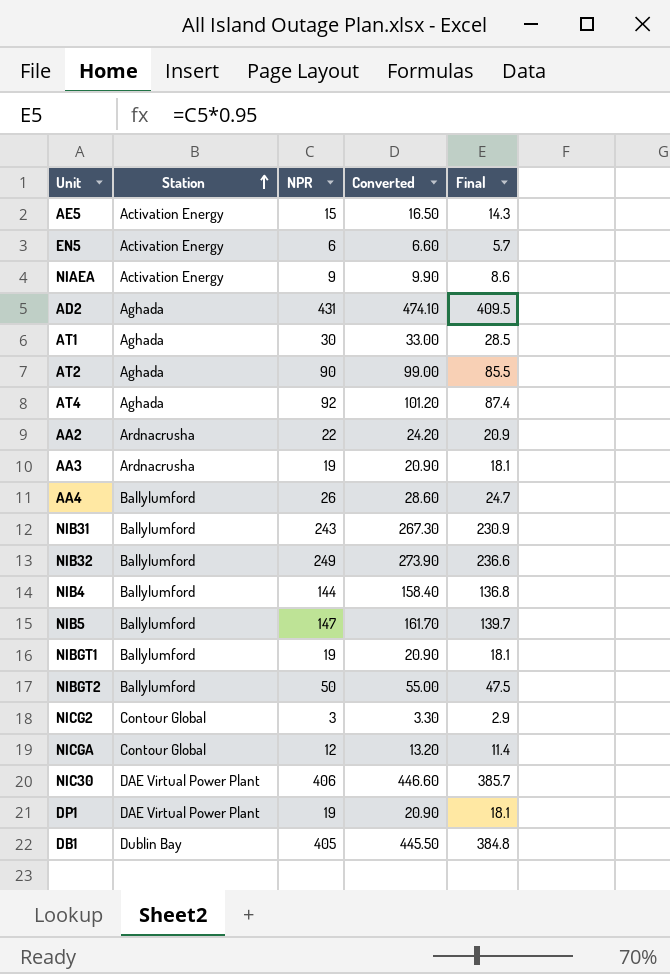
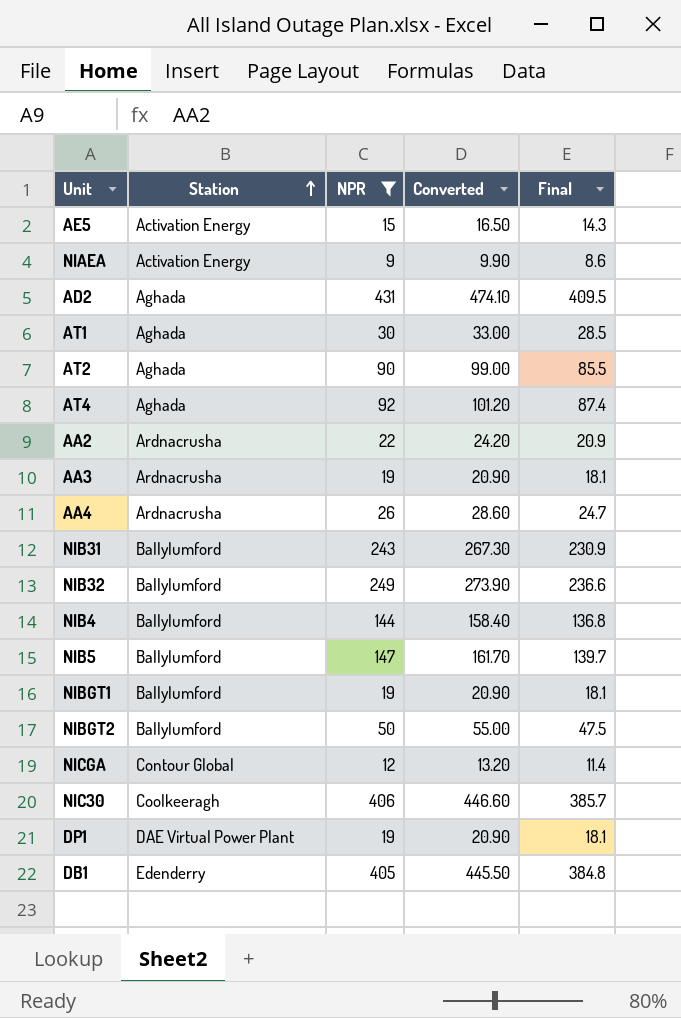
filter: none -> NPR >= 9
AA4 | Station: Ballylumford -> Ardnacrusha
NIC30 | Station: DAE Virtual Power Plant -> Coolkeeragh
DB1 | Station: Dublin Bay -> Edenderry

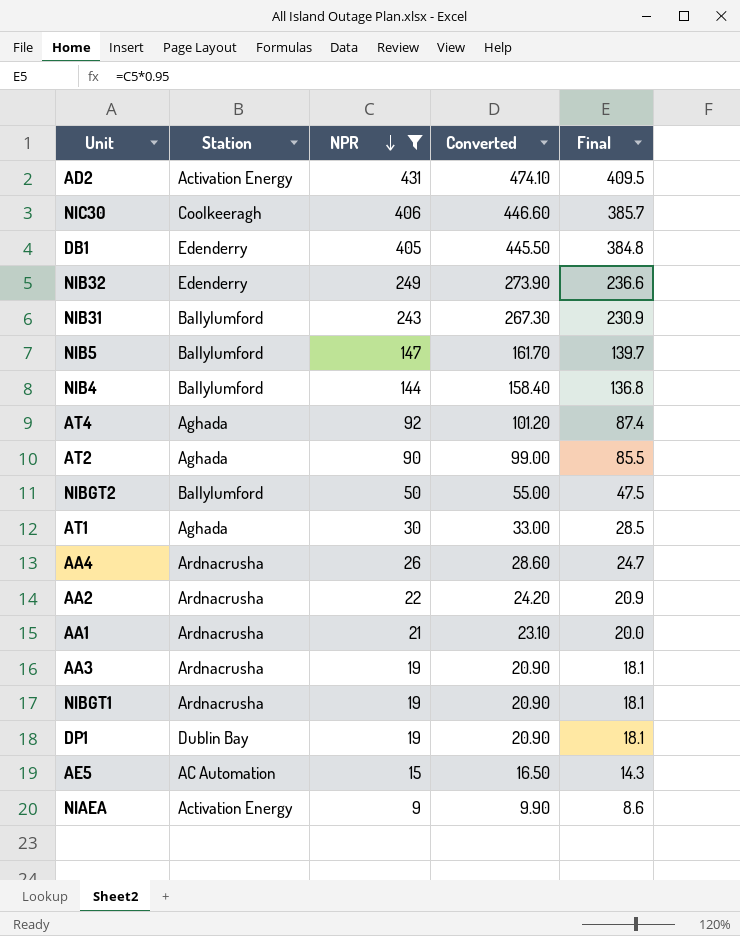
row order: Station ascending -> NPR descending
row NICGA: Contour Global | 12 | 13.20 | 11.4 -> none
AD2 | Station: Aghada -> Activation Energy
NIB32 | Station: Ballylumford -> Edenderry
row AA1: none -> Ardnacrusha | 21 | 23.10 | 20.0
NIBGT1 | Station: Ballylumford -> Ardnacrusha
DP1 | Station: DAE Virtual Power Plant -> Dublin Bay
AE5 | Station: Activation Energy -> AC Automation

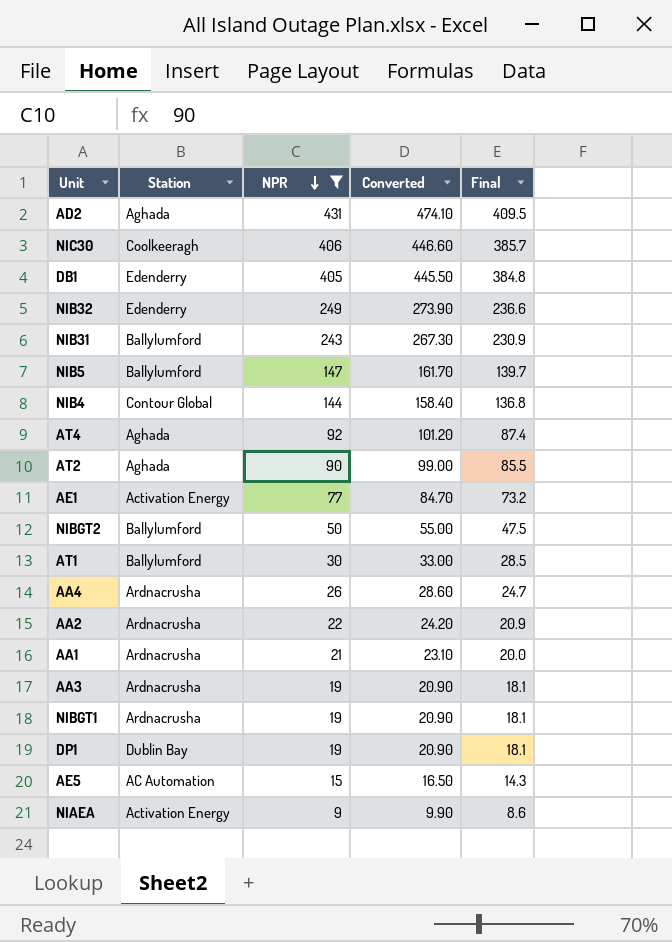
AD2 | Station: Activation Energy -> Aghada
NIB4 | Station: Ballylumford -> Contour Global
row AE1: none -> Activation Energy | 77 | 84.70 | 73.2
AT1 | Station: Aghada -> Ballylumford

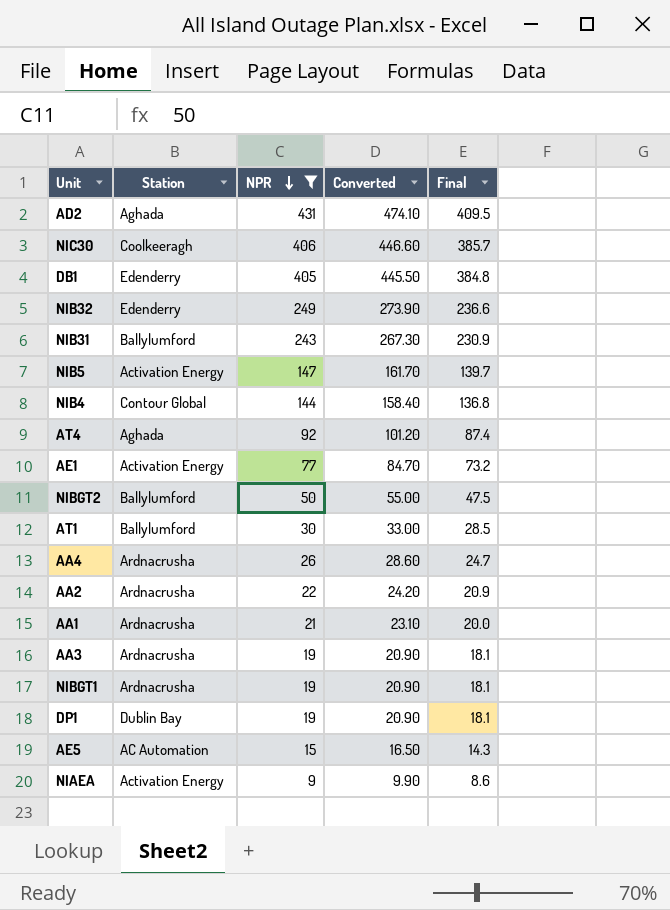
row AT2: Aghada | 90 | 99.00 | 85.5 -> none
NIB5 | Station: Ballylumford -> Activation Energy

